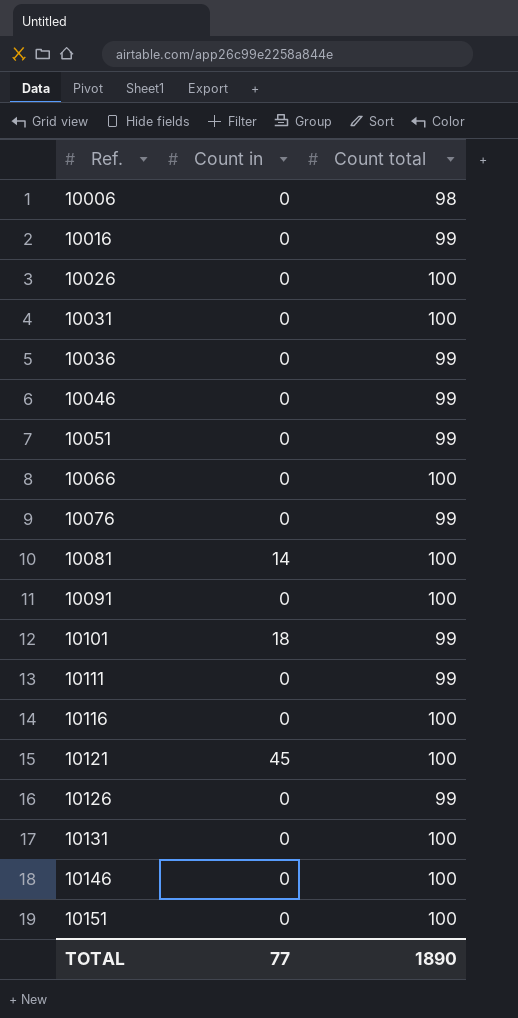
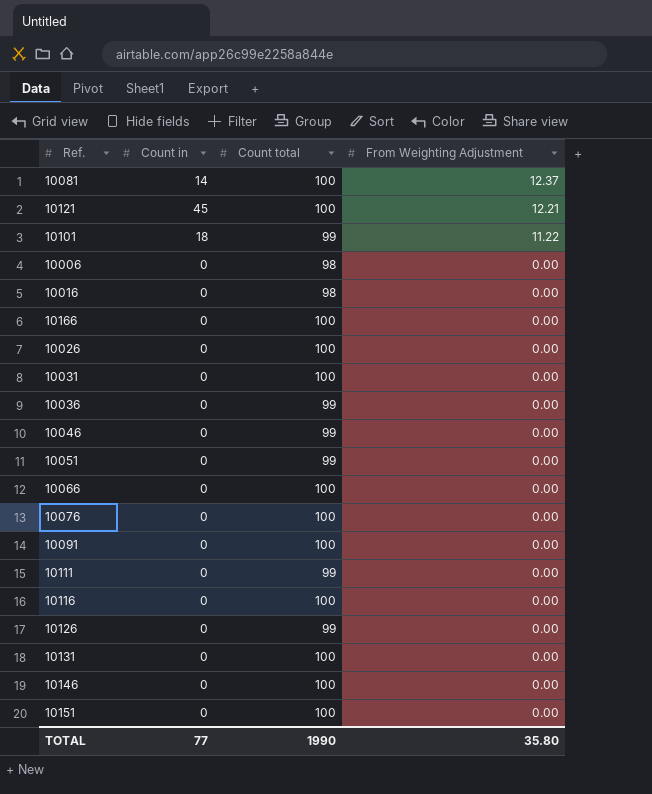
row order: Ref. ascending -> From Weighting Adjustment descending
column From Weighting Adjustment | position: none -> 4
10016 | Count total: 99 -> 98
row 10166: none -> 0 | 100 | 0.00
10076 | Count total: 99 -> 100
TOTAL | Count total: 1890 -> 1990

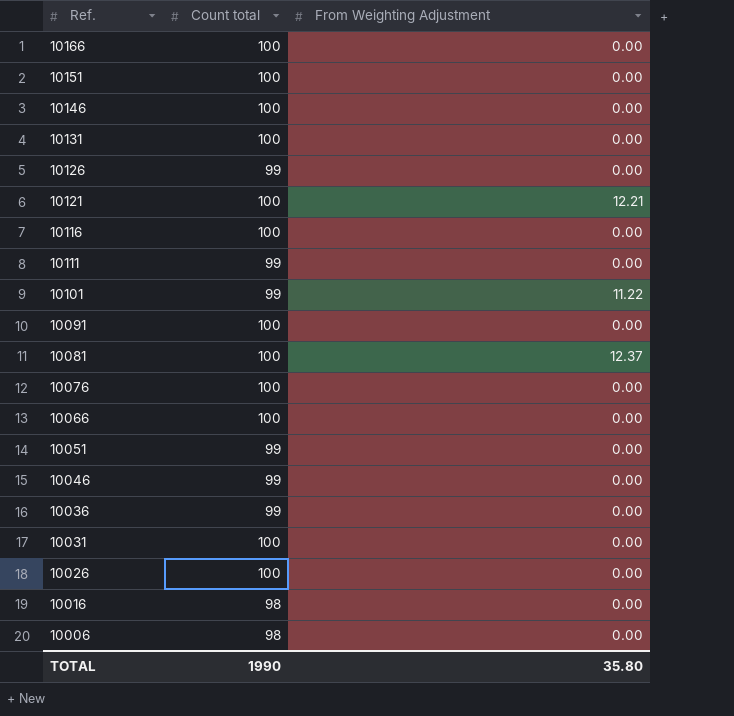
row order: From Weighting Adjustment descending -> Ref. descending
column Count in | position: 2 -> none

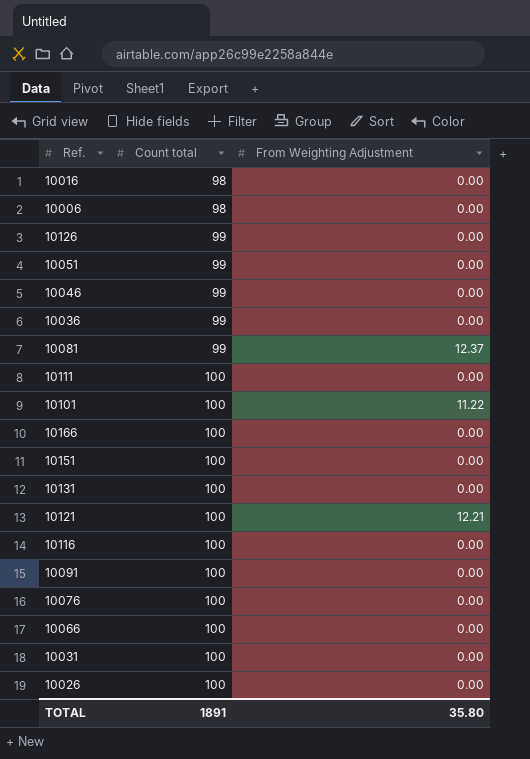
row order: Ref. descending -> Count total ascending
row 10146: 100 | 0.00 -> none
10081 | Count total: 100 -> 99
10111 | Count total: 99 -> 100
10101 | Count total: 99 -> 100
TOTAL | Count total: 1990 -> 1891

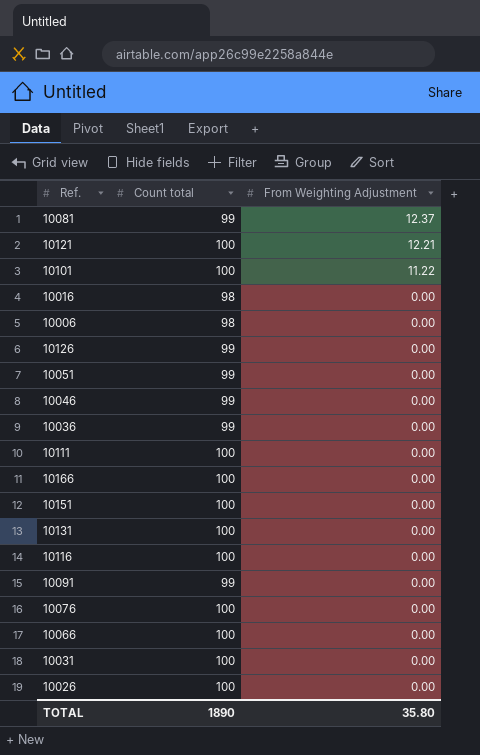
row order: Count total ascending -> From Weighting Adjustment descending
10091 | Count total: 100 -> 99
TOTAL | Count total: 1891 -> 1890

